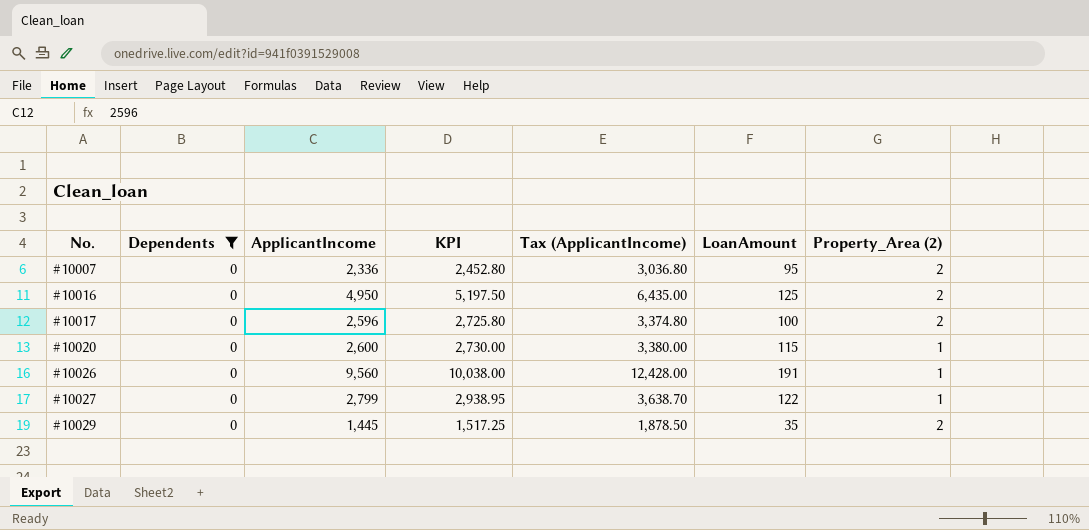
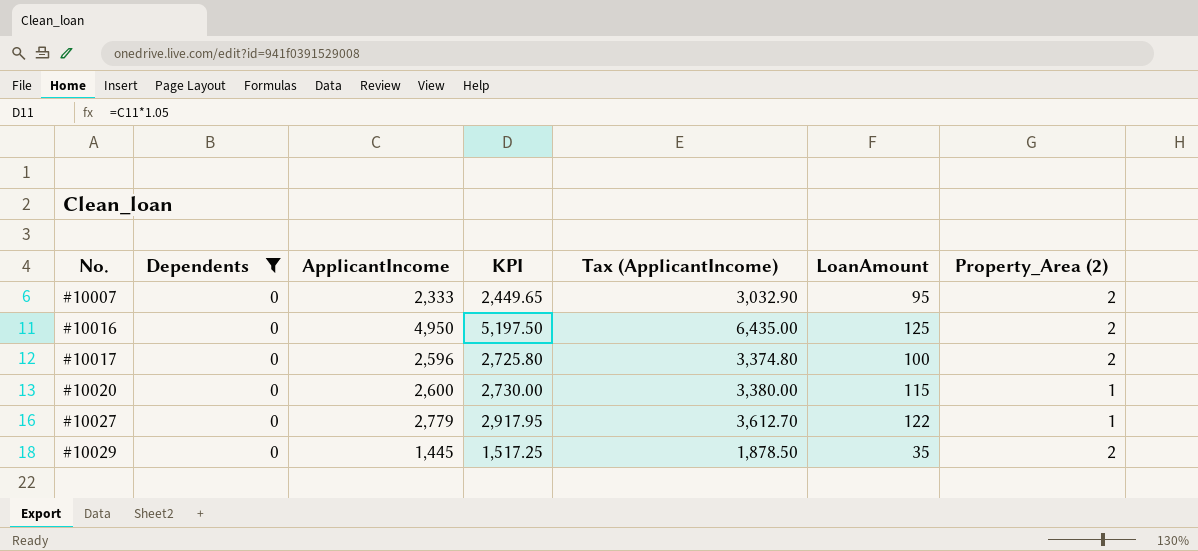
row #10026: 0 | 9,560 | 10,038.00 | 12,428.00 | 191 | 1 -> none
#10007 | ApplicantIncome: 2,336 -> 2,333
#10007 | KPI: 2,452.80 -> 2,449.65
#10007 | Tax (ApplicantIncome): 3,036.80 -> 3,032.90
#10027 | ApplicantIncome: 2,799 -> 2,779
#10027 | KPI: 2,938.95 -> 2,917.95
#10027 | Tax (ApplicantIncome): 3,638.70 -> 3,612.70

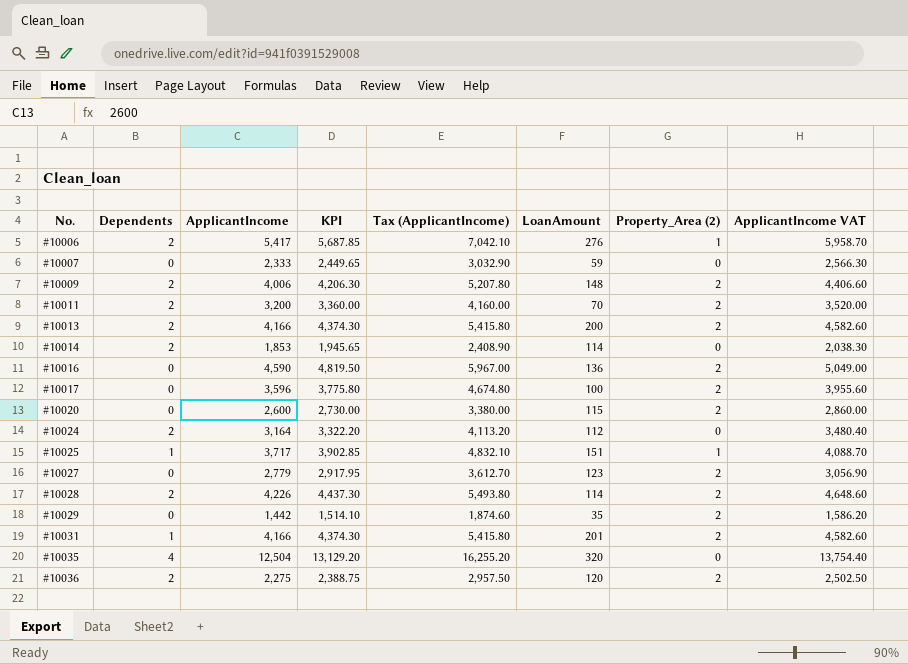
filter: Dependents = 0 -> none
column ApplicantIncome VAT | formula: none -> [ApplicantIncome] * 1.1
#10007 | LoanAmount: 95 -> 59
#10007 | Property_Area (2): 2 -> 0
#10016 | ApplicantIncome: 4,950 -> 4,590
#10016 | KPI: 5,197.50 -> 4,819.50
#10016 | Tax (ApplicantIncome): 6,435.00 -> 5,967.00
#10016 | LoanAmount: 125 -> 136
#10017 | ApplicantIncome: 2,596 -> 3,596
#10017 | KPI: 2,725.80 -> 3,775.80
#10017 | Tax (ApplicantIncome): 3,374.80 -> 4,674.80
#10020 | Property_Area (2): 1 -> 2
#10027 | LoanAmount: 122 -> 123
#10027 | Property_Area (2): 1 -> 2
#10029 | ApplicantIncome: 1,445 -> 1,442
#10029 | KPI: 1,517.25 -> 1,514.10
#10029 | Tax (ApplicantIncome): 1,878.50 -> 1,874.60

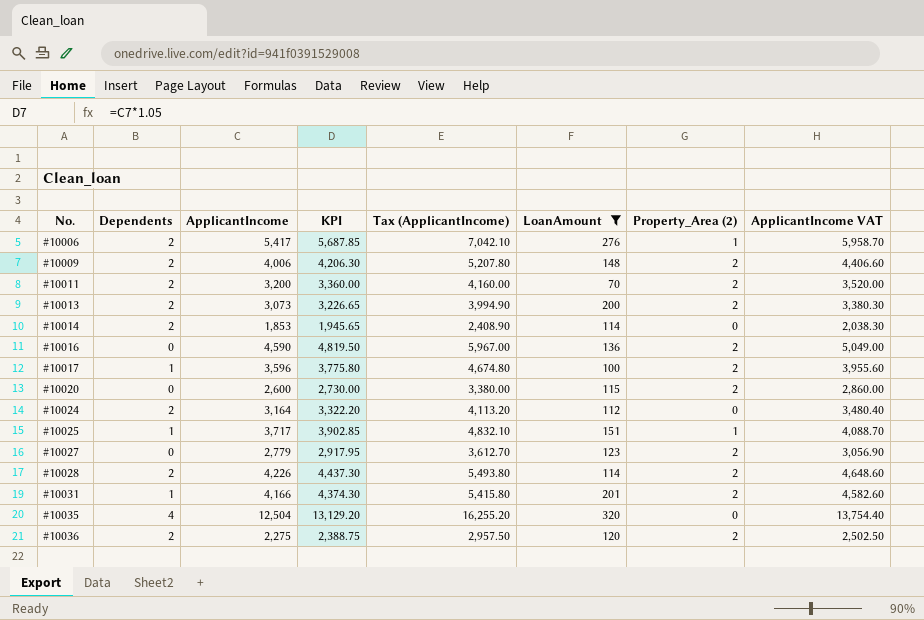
filter: none -> LoanAmount >= 70
#10013 | ApplicantIncome: 4,166 -> 3,073
#10013 | KPI: 4,374.30 -> 3,226.65
#10013 | Tax (ApplicantIncome): 5,415.80 -> 3,994.90
#10013 | ApplicantIncome VAT: 4,582.60 -> 3,380.30
#10017 | Dependents: 0 -> 1

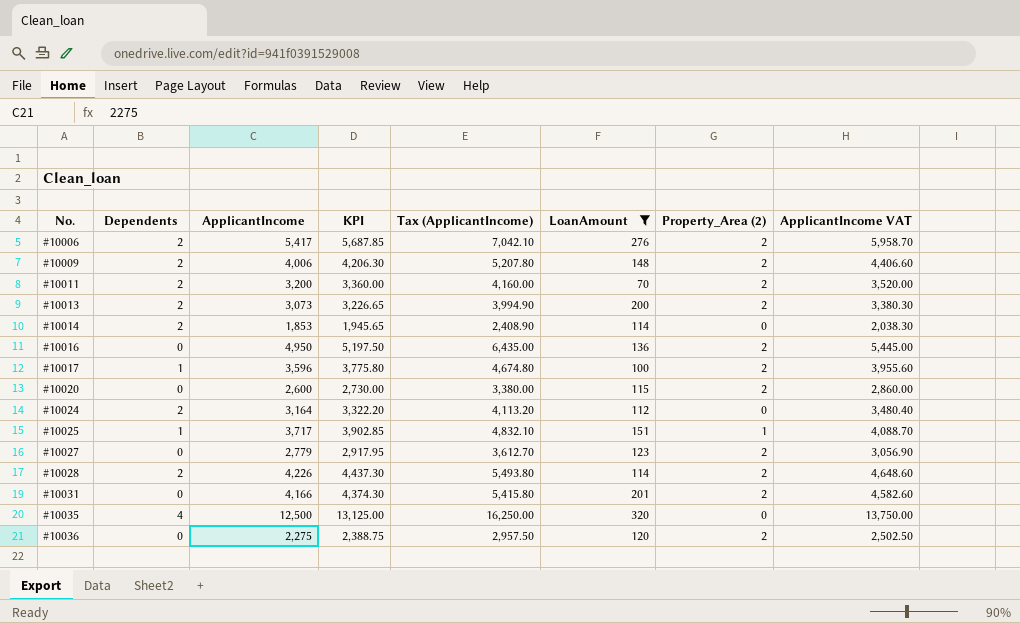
#10006 | Property_Area (2): 1 -> 2
#10016 | ApplicantIncome: 4,590 -> 4,950
#10016 | KPI: 4,819.50 -> 5,197.50
#10016 | Tax (ApplicantIncome): 5,967.00 -> 6,435.00
#10016 | ApplicantIncome VAT: 5,049.00 -> 5,445.00
#10031 | Dependents: 1 -> 0
#10035 | ApplicantIncome: 12,504 -> 12,500
#10035 | KPI: 13,129.20 -> 13,125.00
#10035 | Tax (ApplicantIncome): 16,255.20 -> 16,250.00
#10035 | ApplicantIncome VAT: 13,754.40 -> 13,750.00
#10036 | Dependents: 2 -> 0

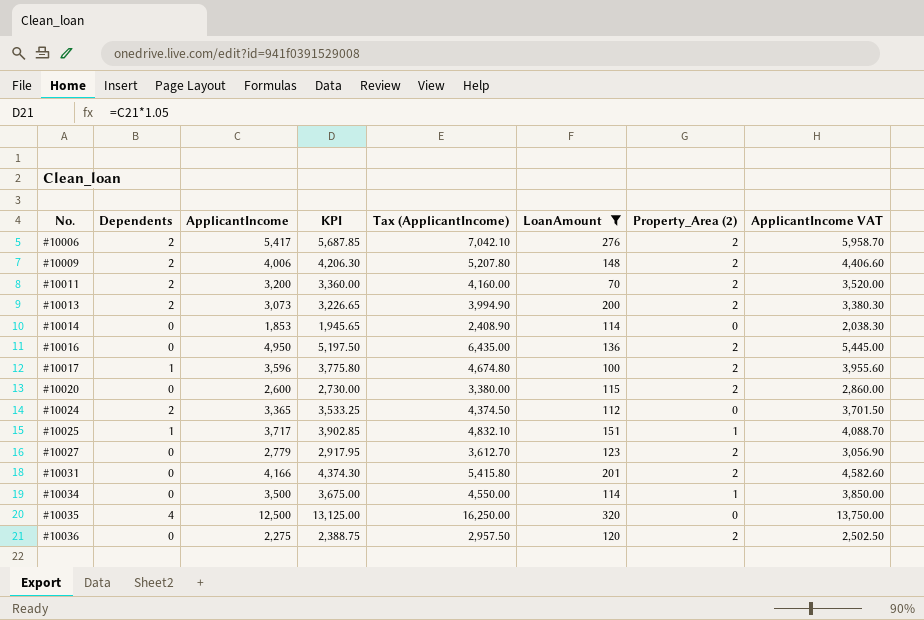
row #10028: 2 | 4,226 | 4,437.30 | 5,493.80 | 114 | 2 | 4,648.60 -> none
#10014 | Dependents: 2 -> 0
#10024 | ApplicantIncome: 3,164 -> 3,365
#10024 | KPI: 3,322.20 -> 3,533.25
#10024 | Tax (ApplicantIncome): 4,113.20 -> 4,374.50
#10024 | ApplicantIncome VAT: 3,480.40 -> 3,701.50
row #10034: none -> 0 | 3,500 | 3,675.00 | 4,550.00 | 114 | 1 | 3,850.00

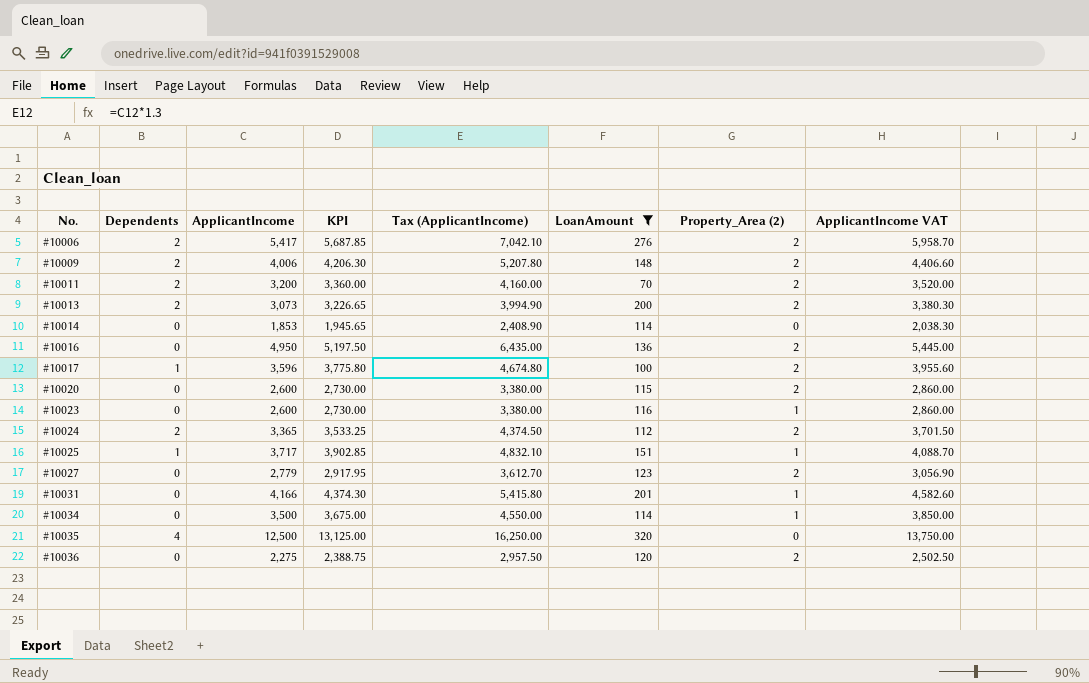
row #10023: none -> 0 | 2,600 | 2,730.00 | 3,380.00 | 116 | 1 | 2,860.00
#10024 | Property_Area (2): 0 -> 2
#10031 | Property_Area (2): 2 -> 1

